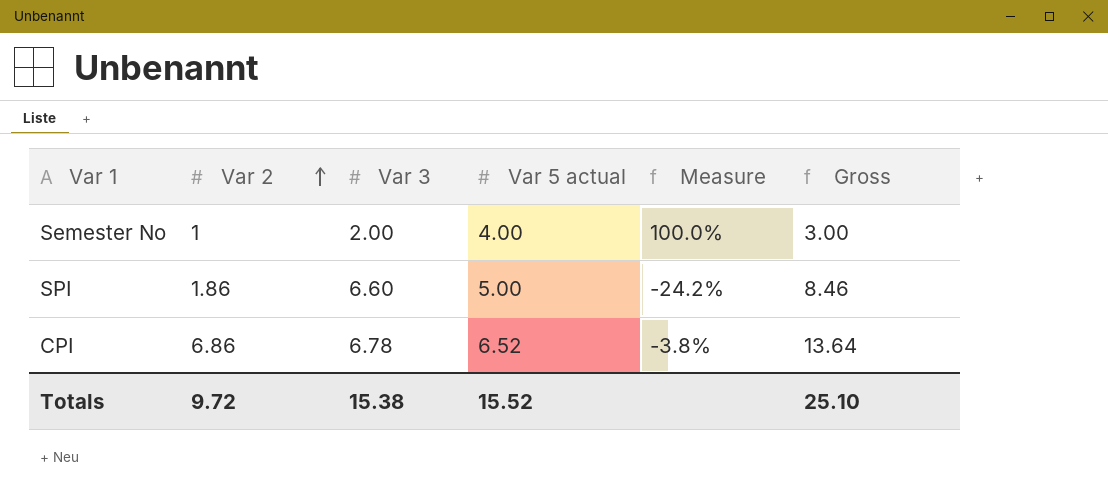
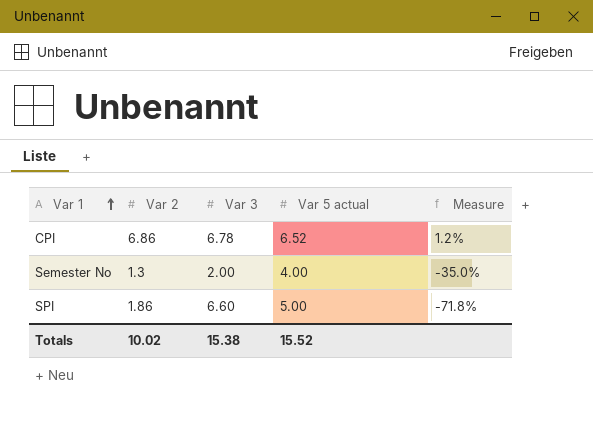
row order: Var 2 ascending -> Var 1 ascending
column Gross | formula: [Var 2] + [Var 3] -> none
column Measure | formula: ([Var 5 actual] - [Var 3]) / [Var 3] -> ([Var 2] - [Var 3]) / [Var 3]
Semester No | Var 2: 1 -> 1.3
Totals | Var 2: 9.72 -> 10.02

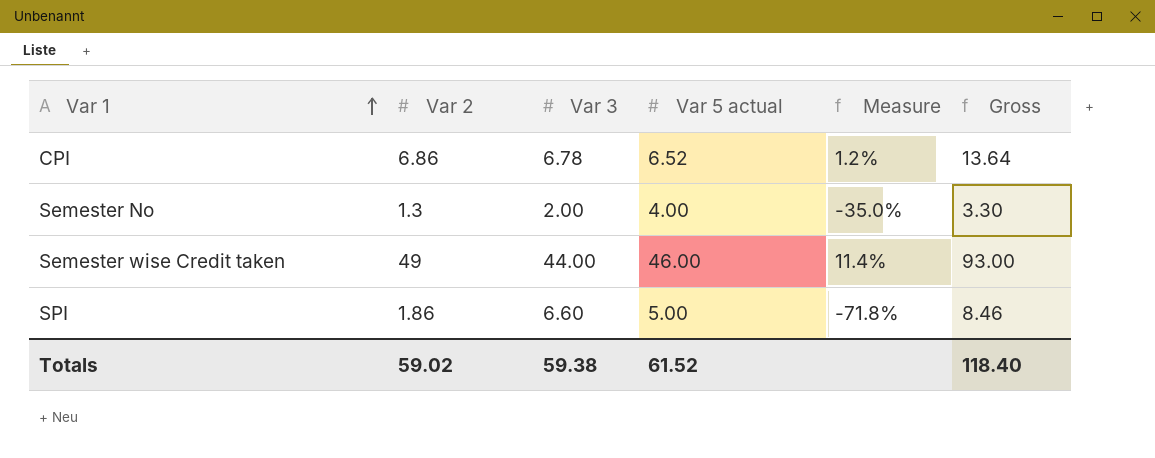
column Gross | formula: none -> [Var 2] + [Var 3]
row Semester wise Credit taken: none -> 49 | 44.00 | 46.00 | 11.4% | 93.00
Totals | Var 2: 10.02 -> 59.02
Totals | Var 3: 15.38 -> 59.38
Totals | Var 5 actual: 15.52 -> 61.52

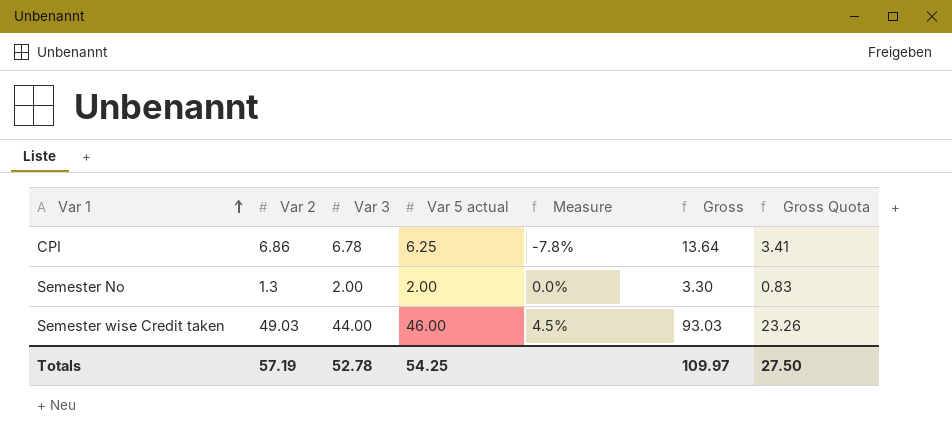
column Measure | formula: ([Var 2] - [Var 3]) / [Var 3] -> ([Var 5 actual] - [Var 3]) / [Var 3]
column Gross Quota | formula: none -> [Gross] * 0.25
row SPI: 1.86 | 6.60 | 5.00 | -71.8% | 8.46 -> none
CPI | Var 5 actual: 6.52 -> 6.25
Semester No | Var 5 actual: 4.00 -> 2.00
Semester wise Credit taken | Var 2: 49 -> 49.03
Semester wise Credit taken | Gross: 93.00 -> 93.03
Totals | Var 2: 59.02 -> 57.19
Totals | Var 3: 59.38 -> 52.78
Totals | Var 5 actual: 61.52 -> 54.25
Totals | Gross: 118.40 -> 109.97

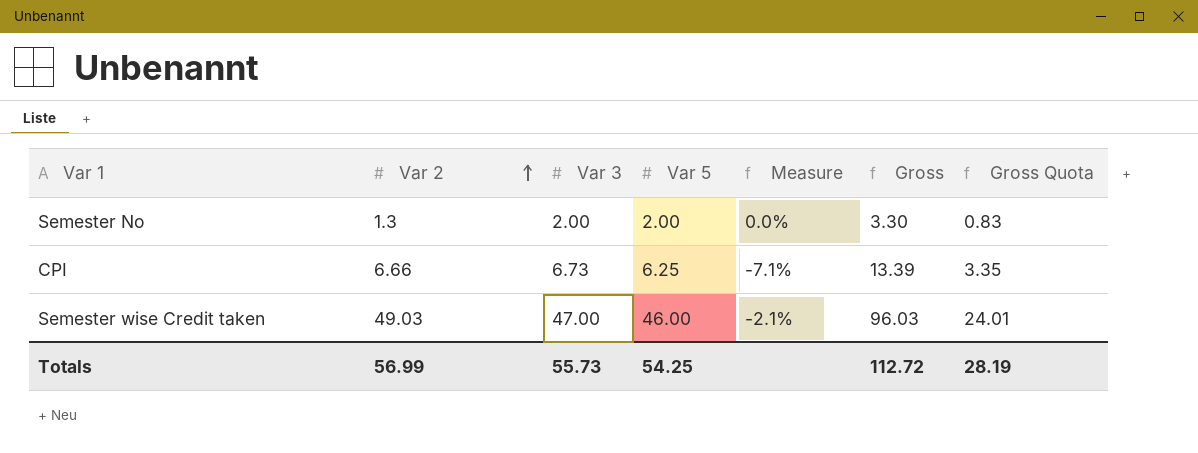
row order: Var 1 ascending -> Var 2 ascending
column name: Var 5 actual -> Var 5
CPI | Var 2: 6.86 -> 6.66
CPI | Var 3: 6.78 -> 6.73
CPI | Measure: -7.8% -> -7.1%
CPI | Gross: 13.64 -> 13.39
CPI | Gross Quota: 3.41 -> 3.35
Semester wise Credit taken | Var 3: 44.00 -> 47.00
Semester wise Credit taken | Measure: 4.5% -> -2.1%
Semester wise Credit taken | Gross: 93.03 -> 96.03
Semester wise Credit taken | Gross Quota: 23.26 -> 24.01
Totals | Var 2: 57.19 -> 56.99
Totals | Var 3: 52.78 -> 55.73
Totals | Gross: 109.97 -> 112.72
Totals | Gross Quota: 27.50 -> 28.19

